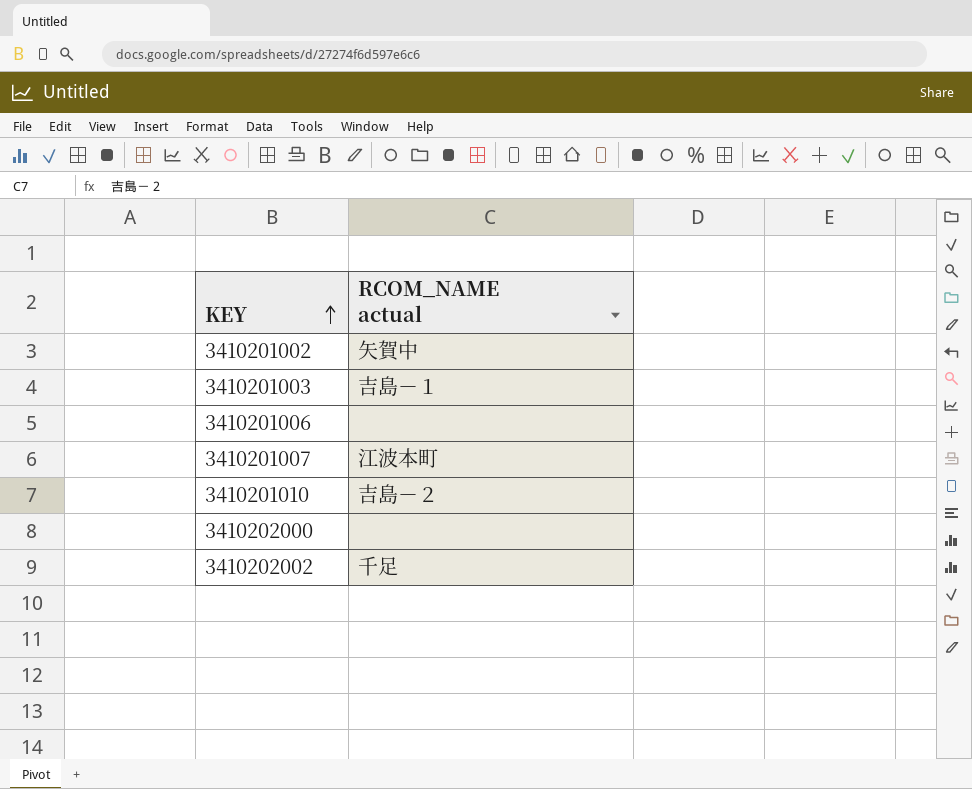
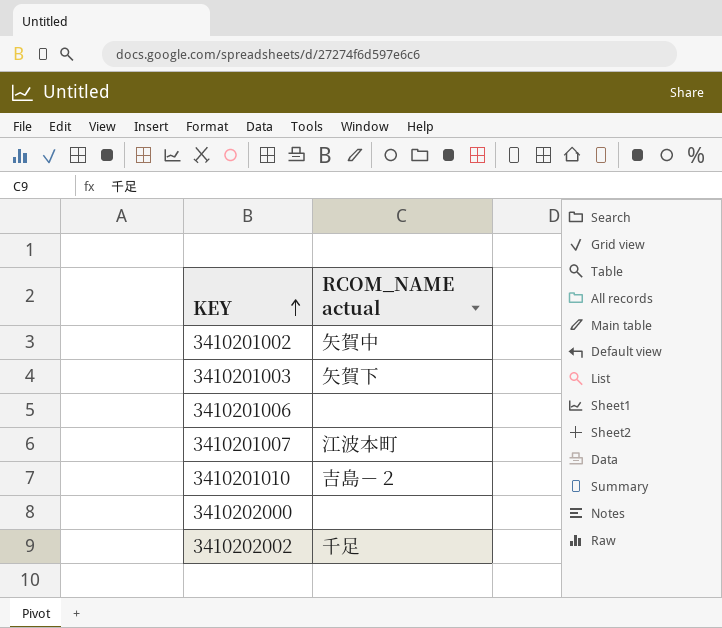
3410201003 | RCOM_NAME actual: 吉島－１ -> 矢賀下

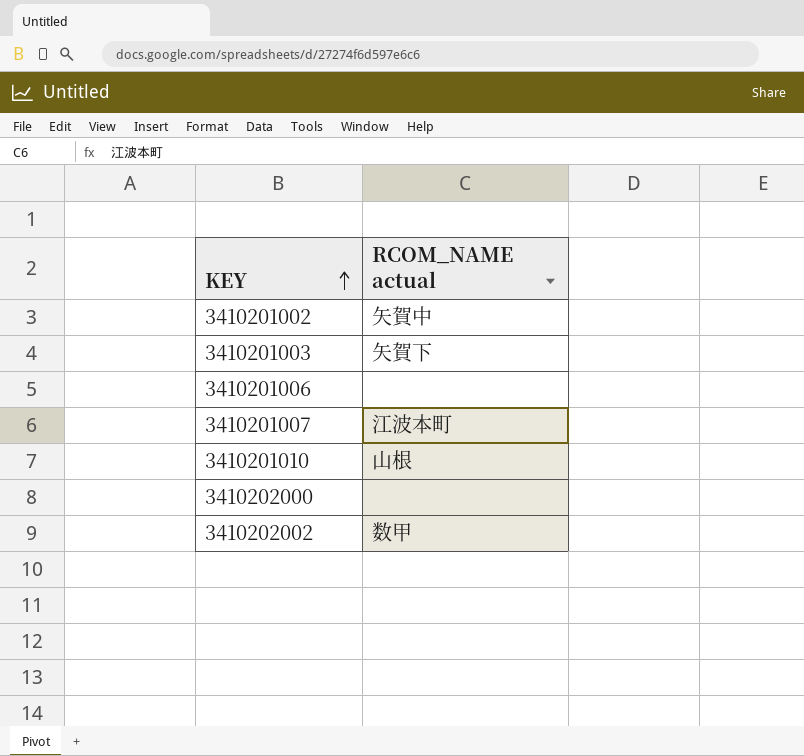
3410201010 | RCOM_NAME actual: 吉島－２ -> 山根
3410202002 | RCOM_NAME actual: 千足 -> 数甲

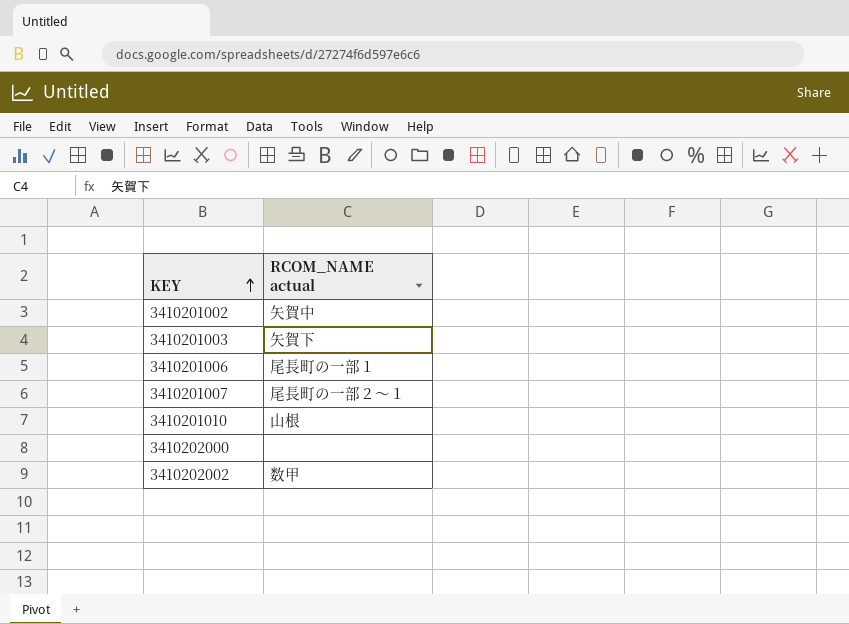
3410201006 | RCOM_NAME actual: none -> 尾長町の一部１
3410201007 | RCOM_NAME actual: 江波本町 -> 尾長町の一部２～１

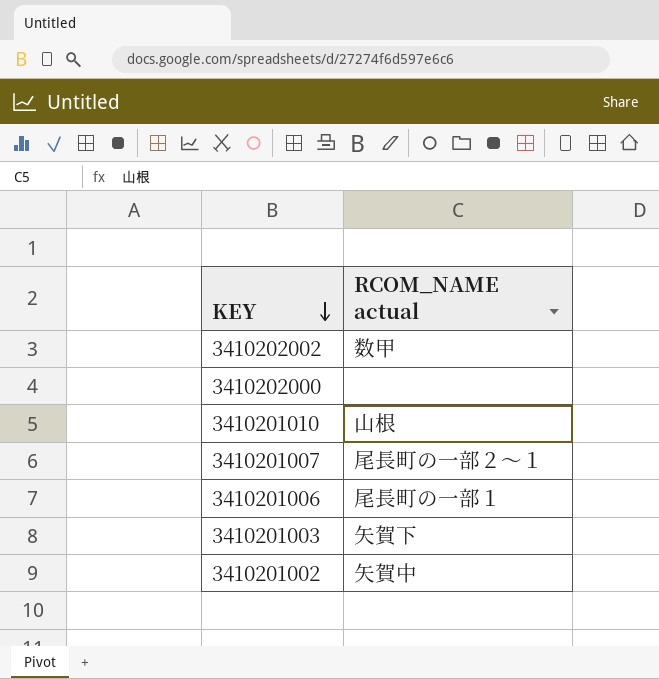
row order: KEY ascending -> KEY descending

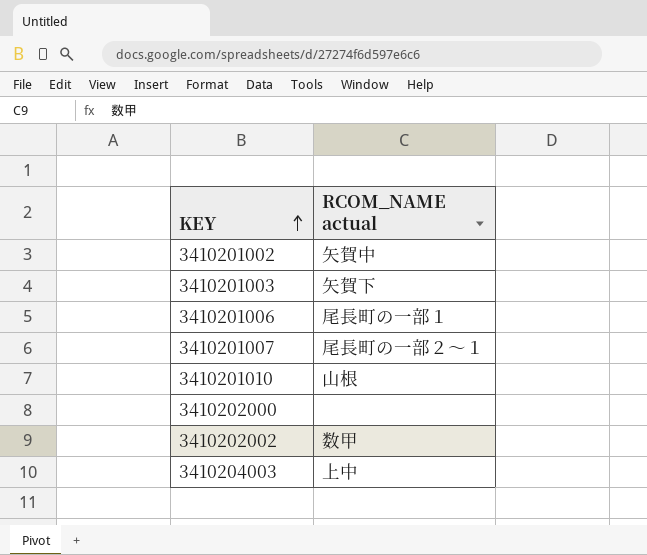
row order: KEY descending -> KEY ascending
row 3410204003: none -> 上中

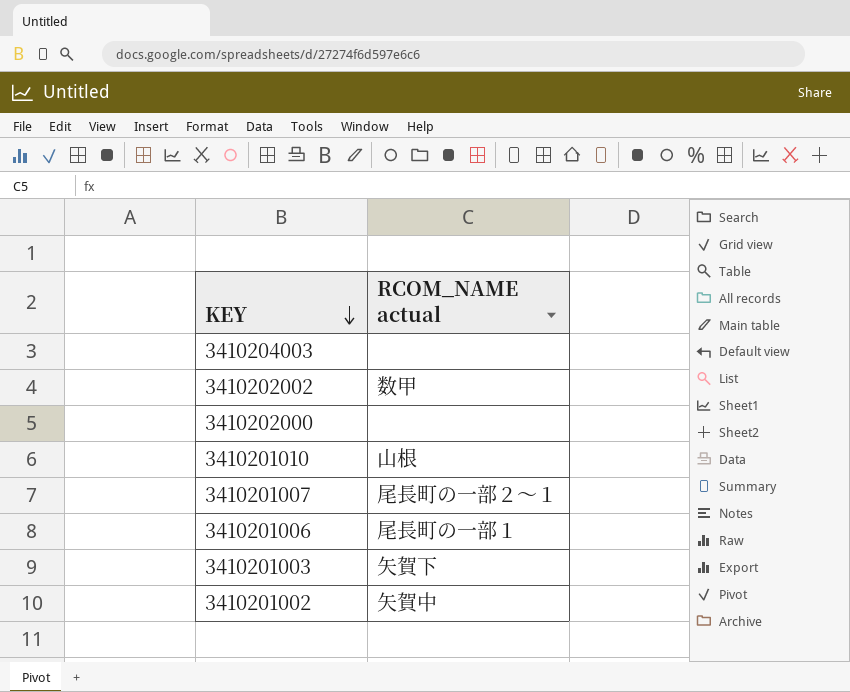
row order: KEY ascending -> KEY descending
3410204003 | RCOM_NAME actual: 上中 -> none

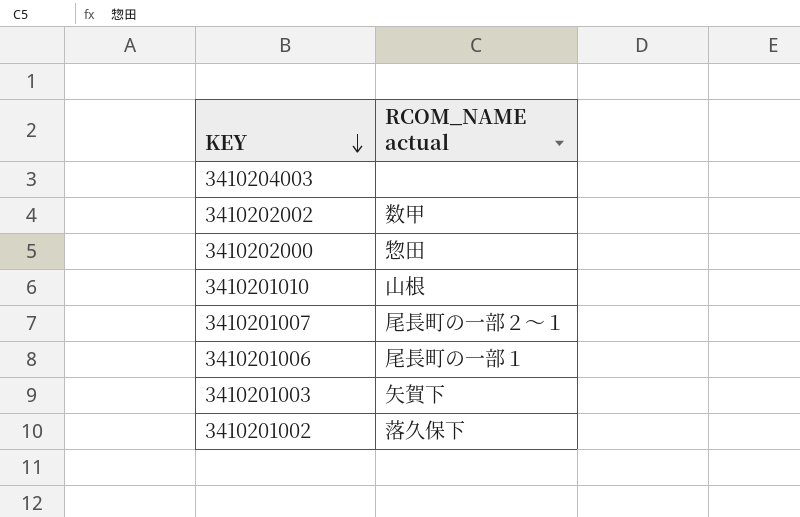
3410202000 | RCOM_NAME actual: none -> 惣田
3410201002 | RCOM_NAME actual: 矢賀中 -> 落久保下

